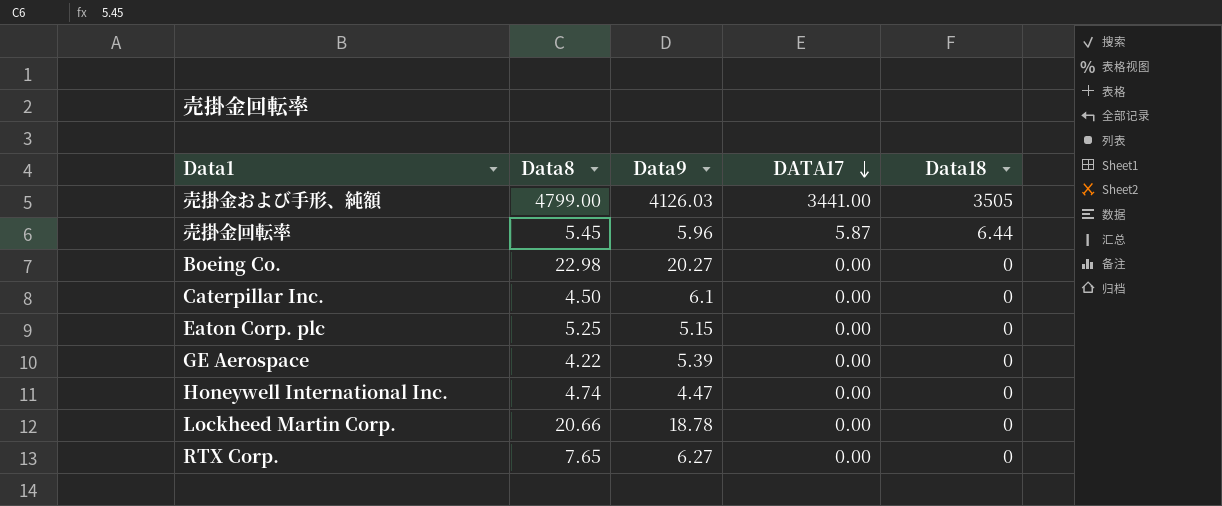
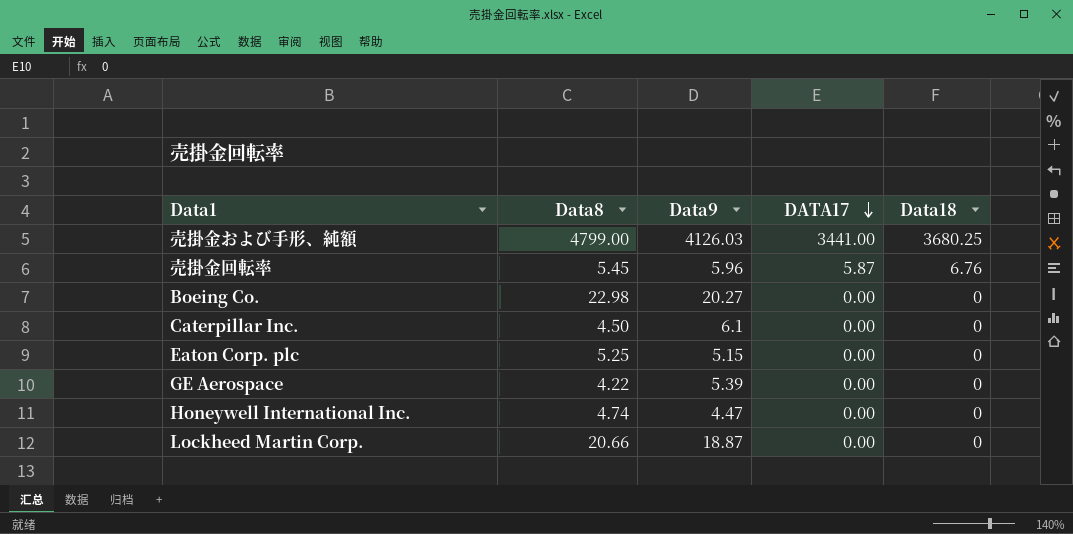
row RTX Corp.: 7.65 | 6.27 | 0.00 | 0 -> none
売掛金および手形、純額 | Data18: 3505 -> 3680.25
売掛金回転率 | Data18: 6.44 -> 6.76
Lockheed Martin Corp. | Data9: 18.78 -> 18.87

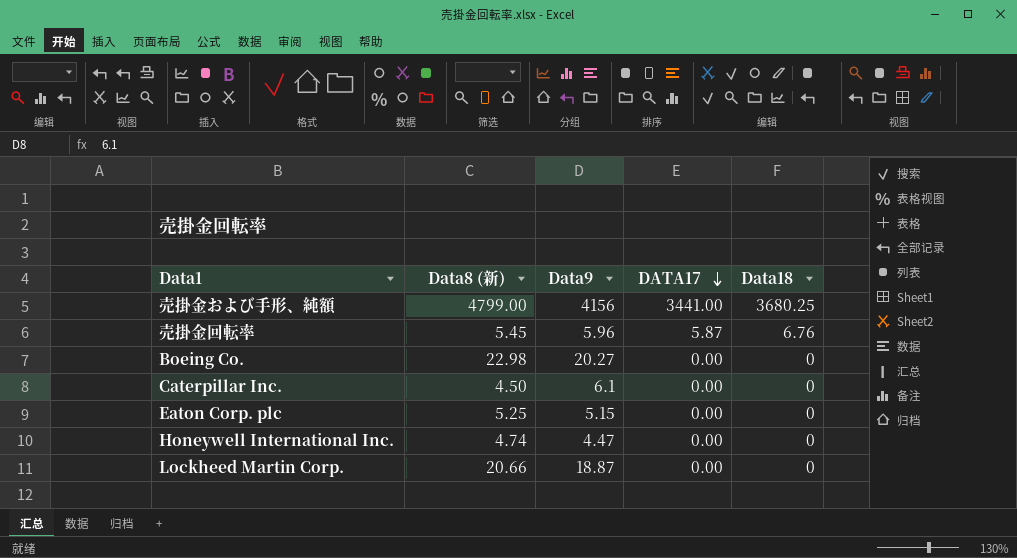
column name: Data8 -> Data8 (新)
row GE Aerospace: 4.22 | 5.39 | 0.00 | 0 -> none
売掛金および手形、純額 | Data9: 4126.03 -> 4156

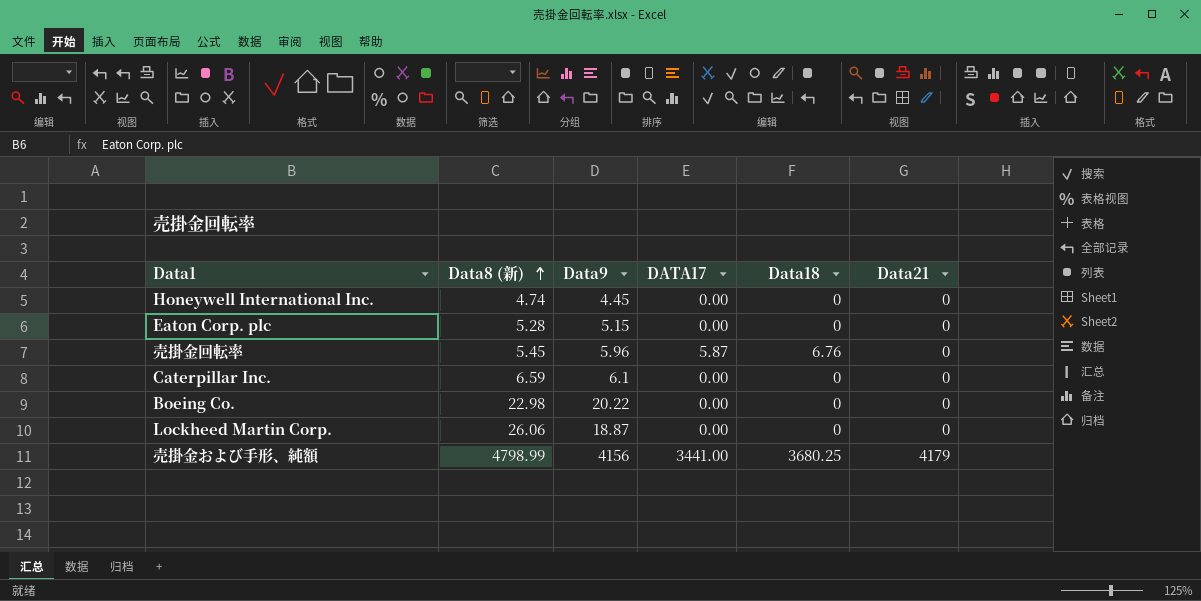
row order: DATA17 descending -> Data8 (新) ascending
column Data21 | position: none -> 6
Honeywell International Inc. | Data9: 4.47 -> 4.45
Eaton Corp. plc | Data8 (新): 5.25 -> 5.28
Caterpillar Inc. | Data8 (新): 4.50 -> 6.59
Boeing Co. | Data9: 20.27 -> 20.22
Lockheed Martin Corp. | Data8 (新): 20.66 -> 26.06
売掛金および手形、純額 | Data8 (新): 4799.00 -> 4798.99

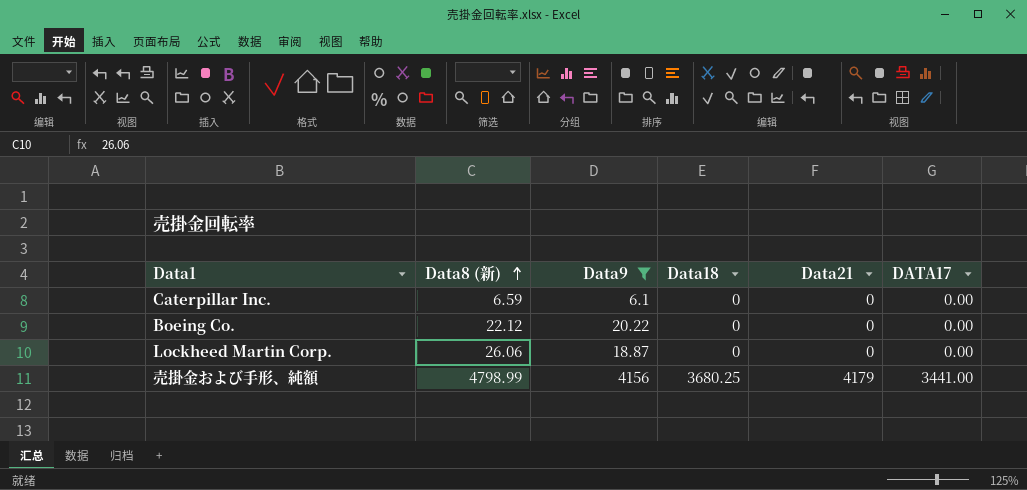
filter: none -> Data9 >= 6.1
column DATA17 | position: 4 -> 6
Boeing Co. | Data8 (新): 22.98 -> 22.12

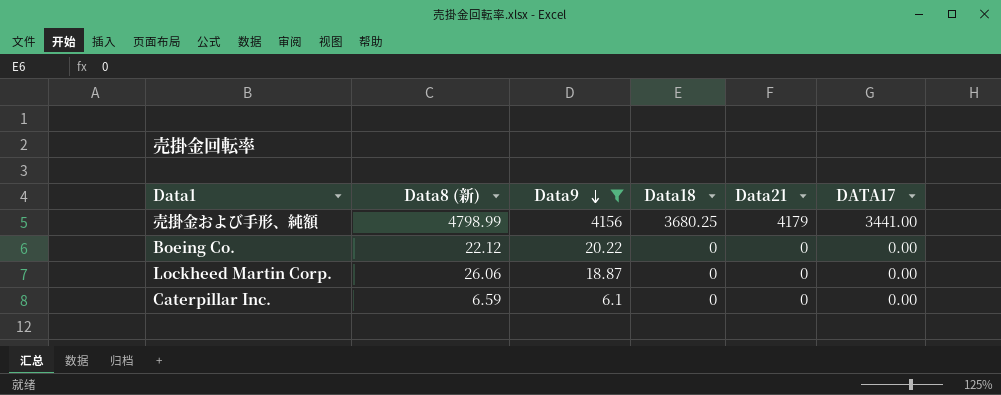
row order: Data8 (新) ascending -> Data9 descending

